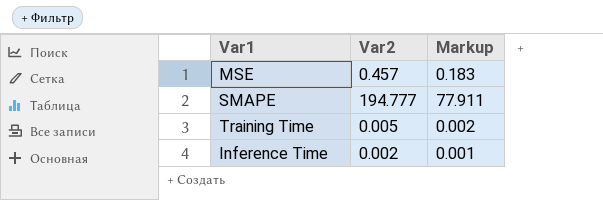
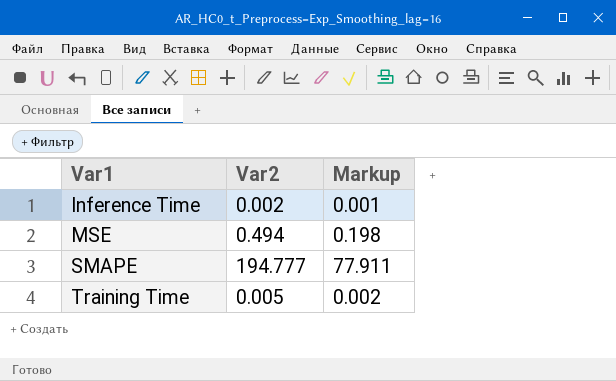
row order: none -> Var1 ascending
MSE | Var2: 0.457 -> 0.494
MSE | Markup: 0.183 -> 0.198

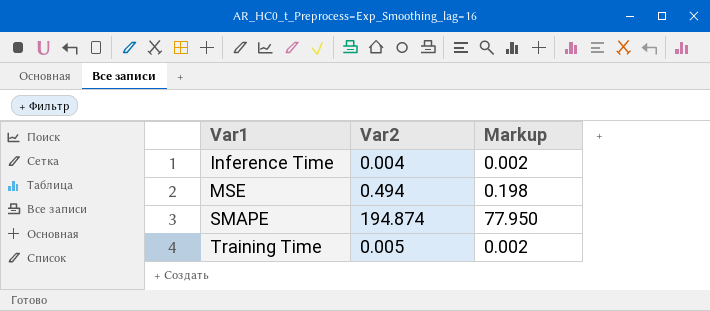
Inference Time | Var2: 0.002 -> 0.004
Inference Time | Markup: 0.001 -> 0.002
SMAPE | Var2: 194.777 -> 194.874
SMAPE | Markup: 77.911 -> 77.950

